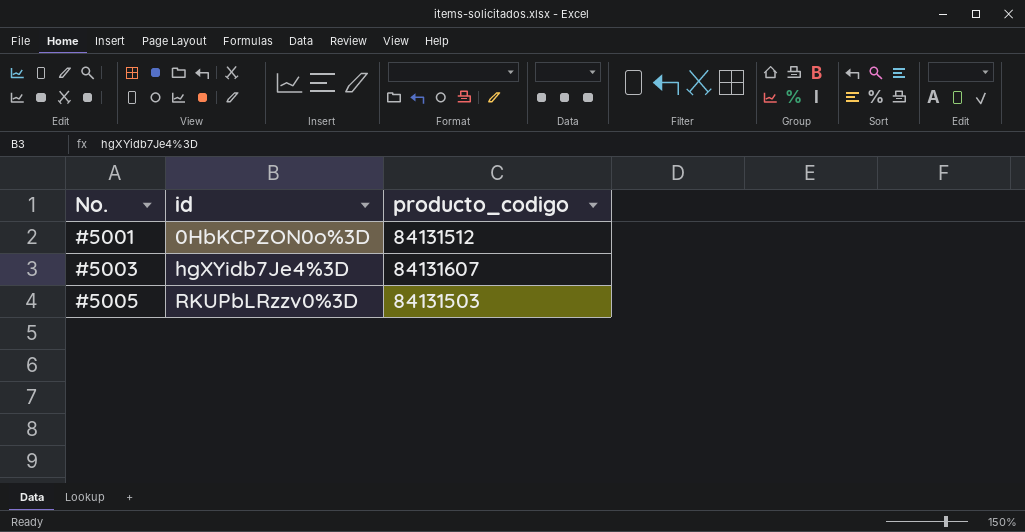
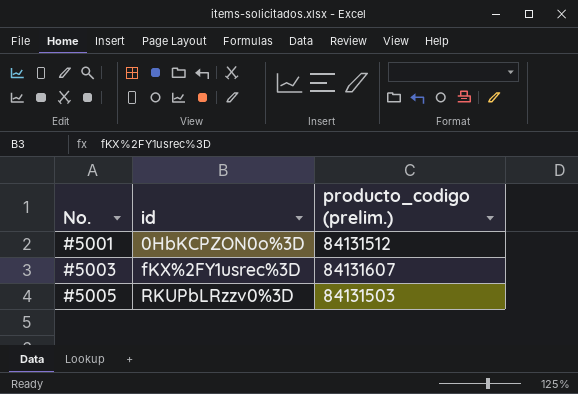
column name: producto_codigo -> producto_codigo (prelim.)
#5003 | id: hgXYidb7Je4%3D -> fKX%2FY1usrec%3D

